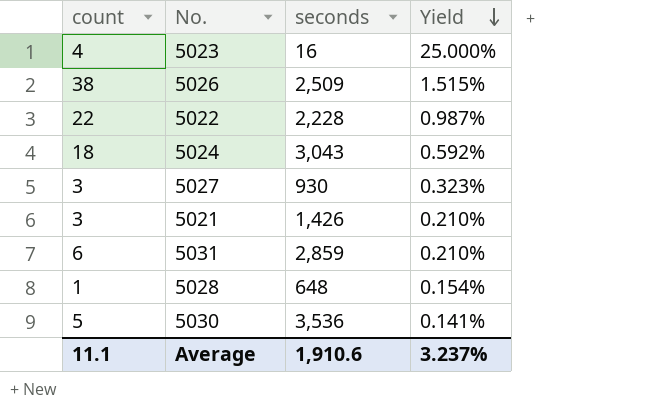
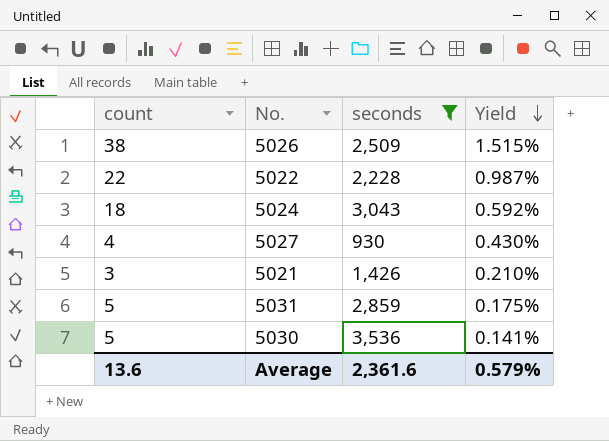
filter: none -> seconds >= 930
5027 | count: 3 -> 4
5027 | Yield: 0.323% -> 0.430%
5031 | count: 6 -> 5
5031 | Yield: 0.210% -> 0.175%
Average | count: 11.1 -> 13.6
Average | seconds: 1,910.6 -> 2,361.6
Average | Yield: 3.237% -> 0.579%

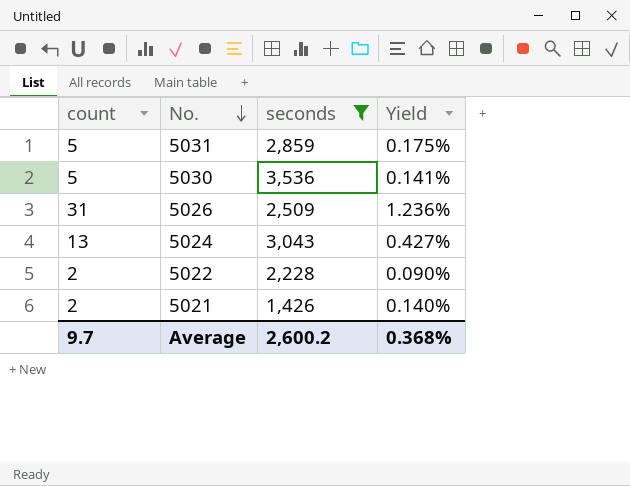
row order: Yield descending -> No. descending
row 5027: 4 | 930 | 0.430% -> none
5026 | count: 38 -> 31
5026 | Yield: 1.515% -> 1.236%
5024 | count: 18 -> 13
5024 | Yield: 0.592% -> 0.427%
5022 | count: 22 -> 2
5022 | Yield: 0.987% -> 0.090%
5021 | count: 3 -> 2
5021 | Yield: 0.210% -> 0.140%
Average | count: 13.6 -> 9.7
Average | seconds: 2,361.6 -> 2,600.2
Average | Yield: 0.579% -> 0.368%

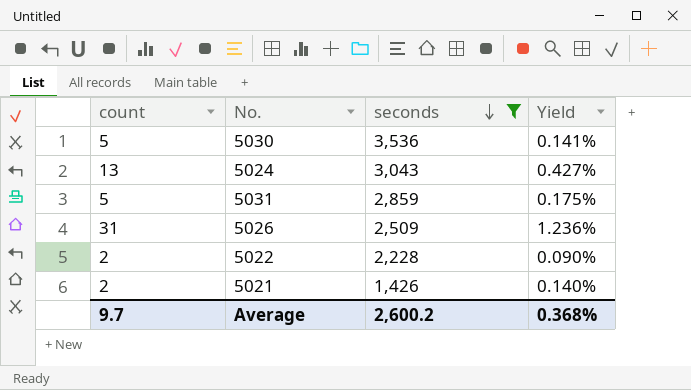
row order: No. descending -> seconds descending

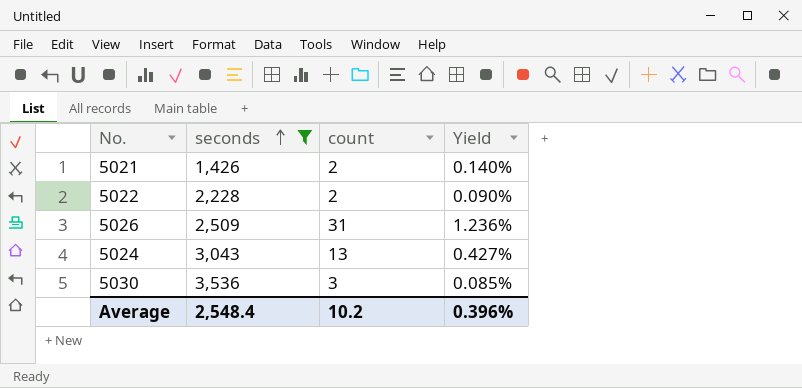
row order: seconds descending -> seconds ascending
column count | position: 1 -> 3
row 5031: 5 | 2,859 | 0.175% -> none
5030 | count: 5 -> 3
5030 | Yield: 0.141% -> 0.085%
Average | seconds: 2,600.2 -> 2,548.4
Average | count: 9.7 -> 10.2
Average | Yield: 0.368% -> 0.396%

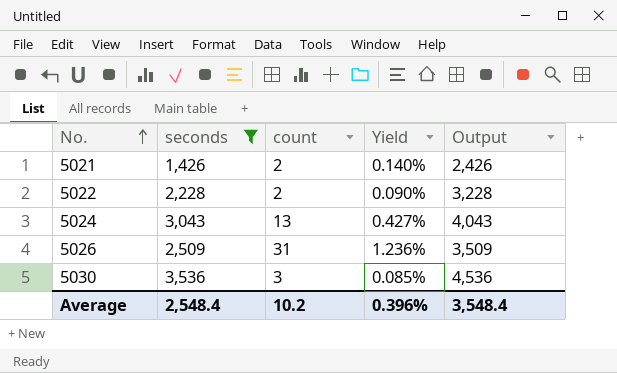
row order: seconds ascending -> No. ascending
column Output | formula: none -> [seconds] + 1000

